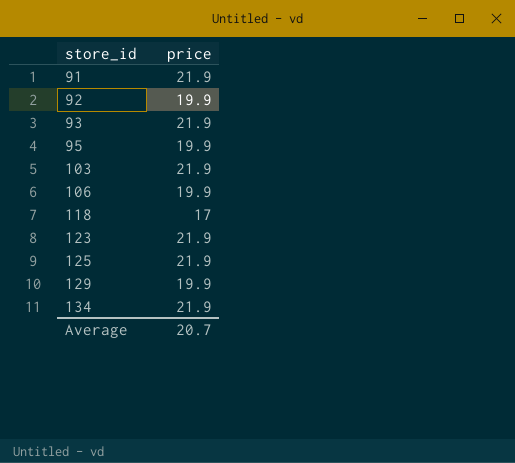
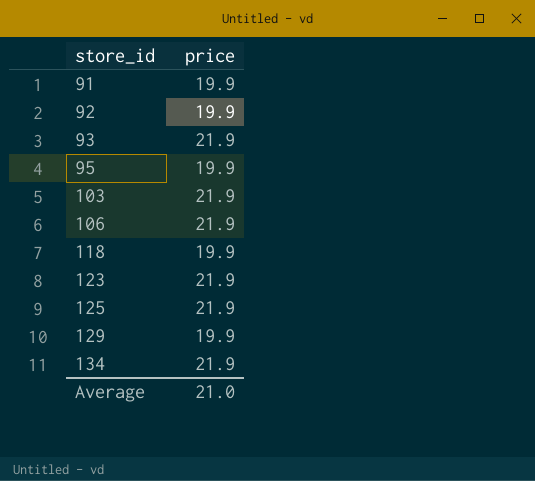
91 | price: 21.9 -> 19.9
106 | price: 19.9 -> 21.9
118 | price: 17 -> 19.9
Average | price: 20.7 -> 21.0

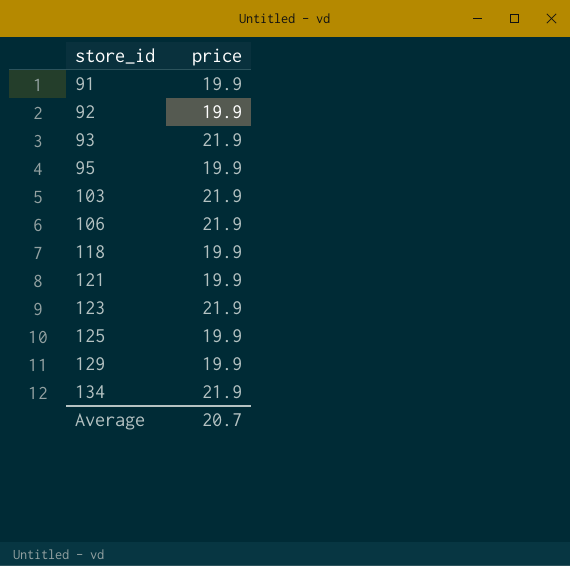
row 121: none -> 19.9
125 | price: 21.9 -> 19.9
Average | price: 21.0 -> 20.7

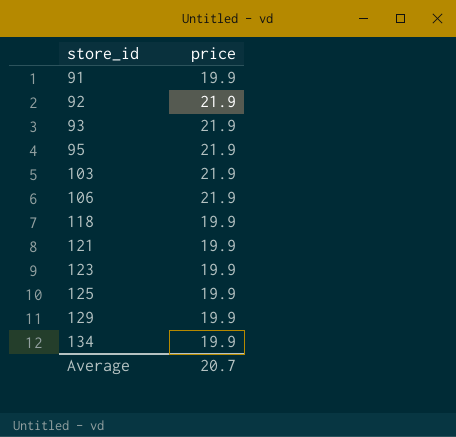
92 | price: 19.9 -> 21.9
95 | price: 19.9 -> 21.9
123 | price: 21.9 -> 19.9
134 | price: 21.9 -> 19.9

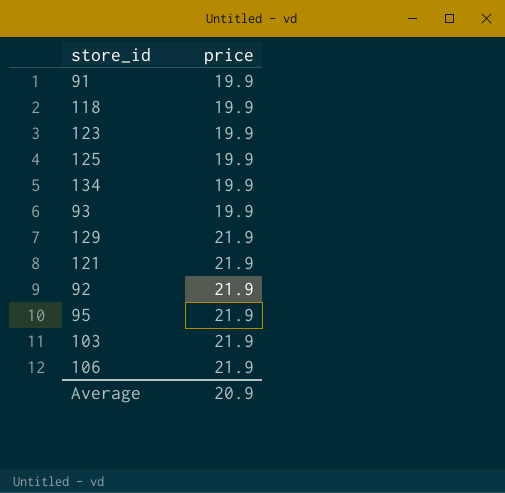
row order: store_id ascending -> price ascending
93 | price: 21.9 -> 19.9
129 | price: 19.9 -> 21.9
121 | price: 19.9 -> 21.9
Average | price: 20.7 -> 20.9

